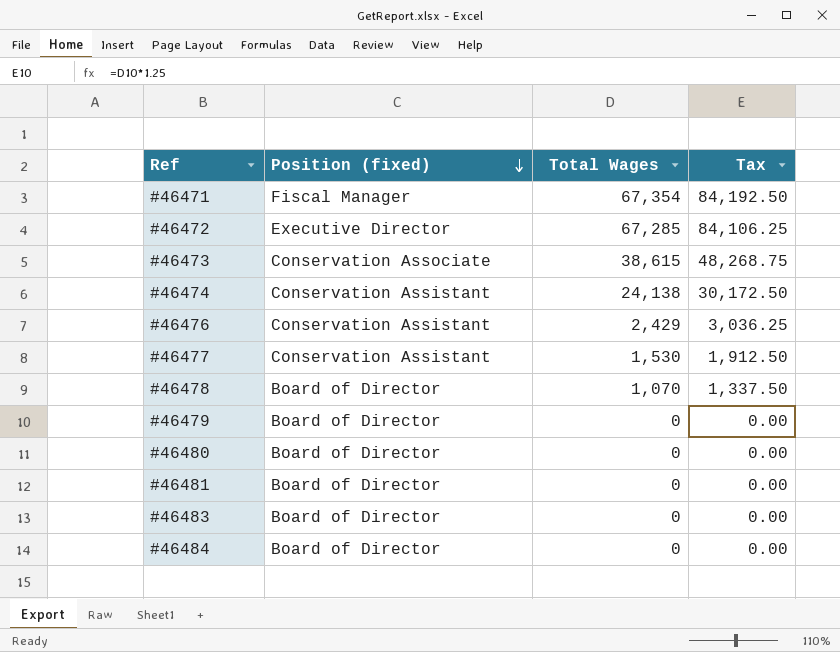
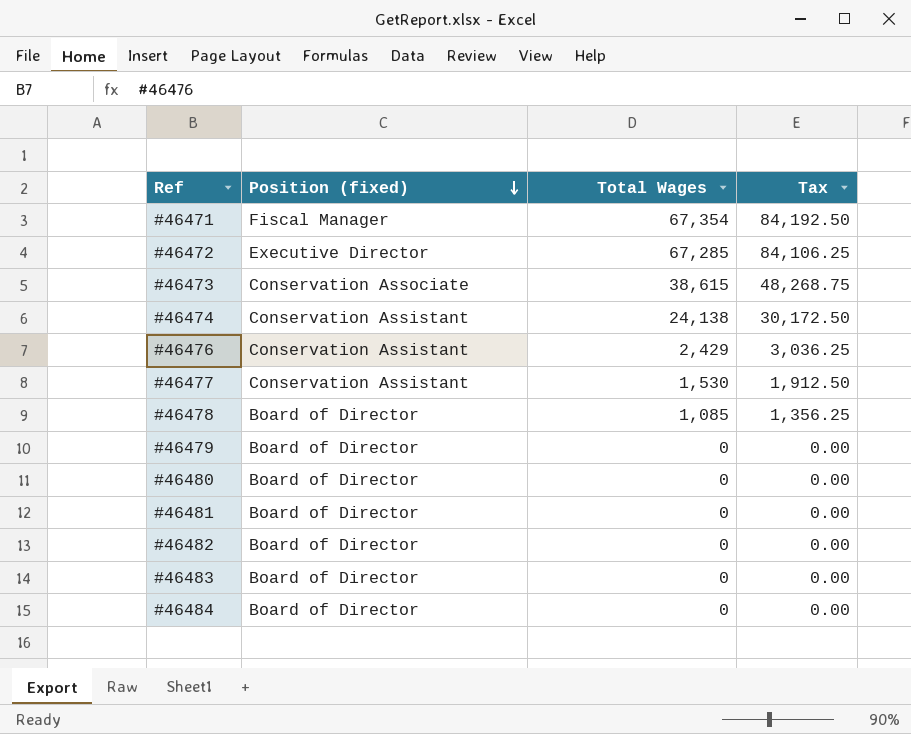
#46478 | Total Wages: 1,070 -> 1,085
#46478 | Tax: 1,337.50 -> 1,356.25
row #46482: none -> Board of Director | 0 | 0.00

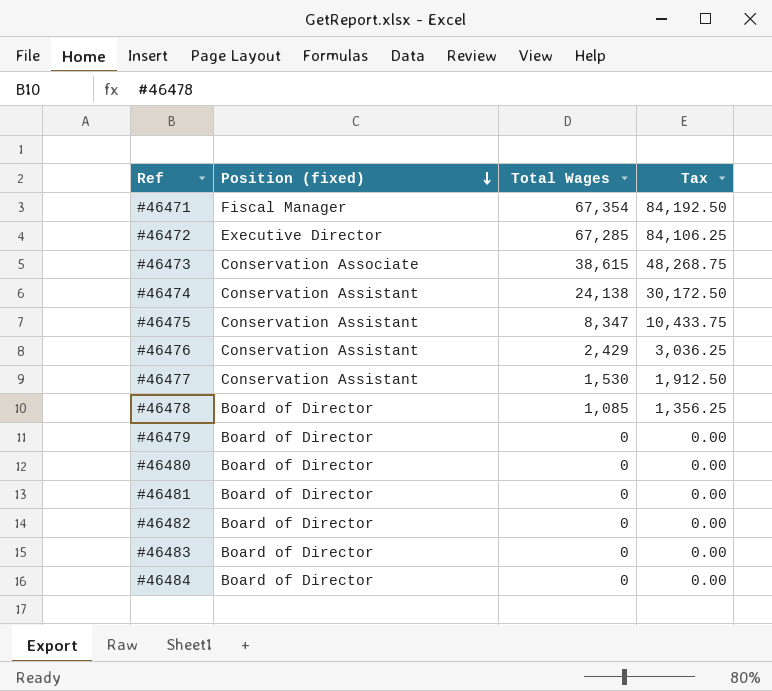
row #46475: none -> Conservation Assistant | 8,347 | 10,433.75

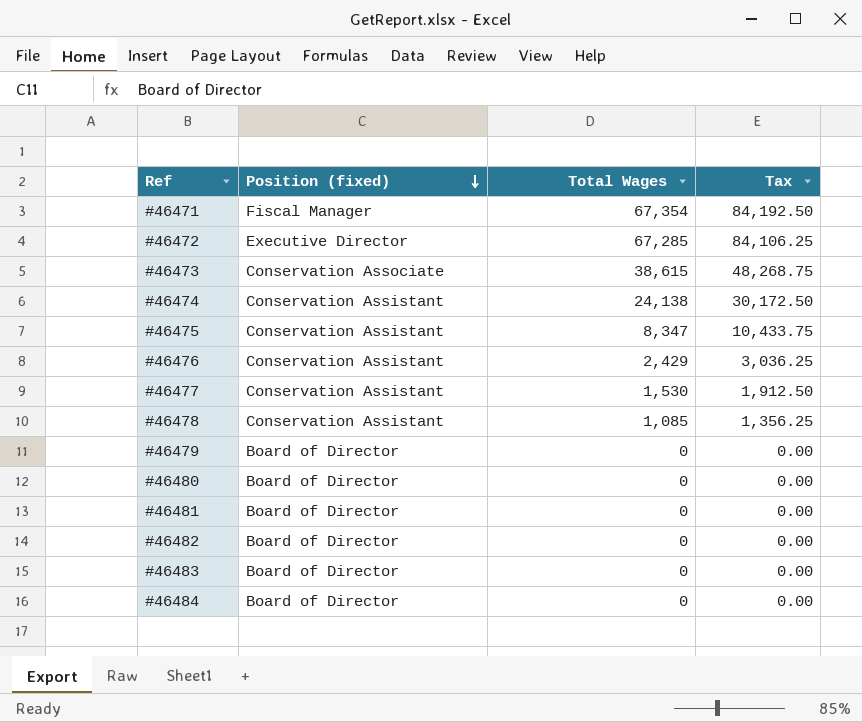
#46478 | Position (fixed): Board of Director -> Conservation Assistant

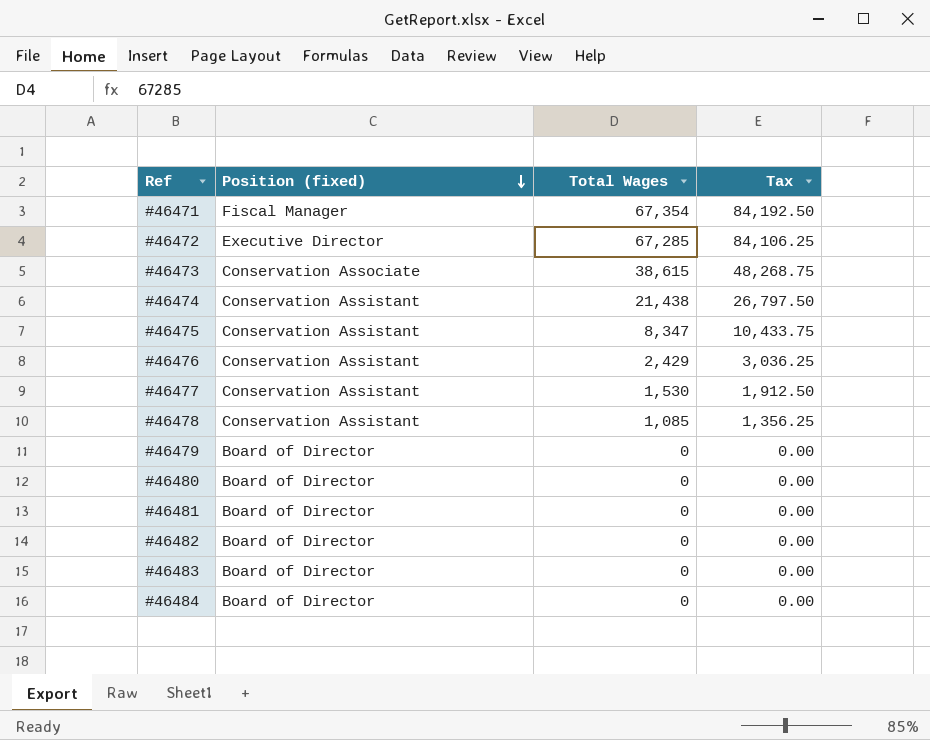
#46474 | Total Wages: 24,138 -> 21,438
#46474 | Tax: 30,172.50 -> 26,797.50

